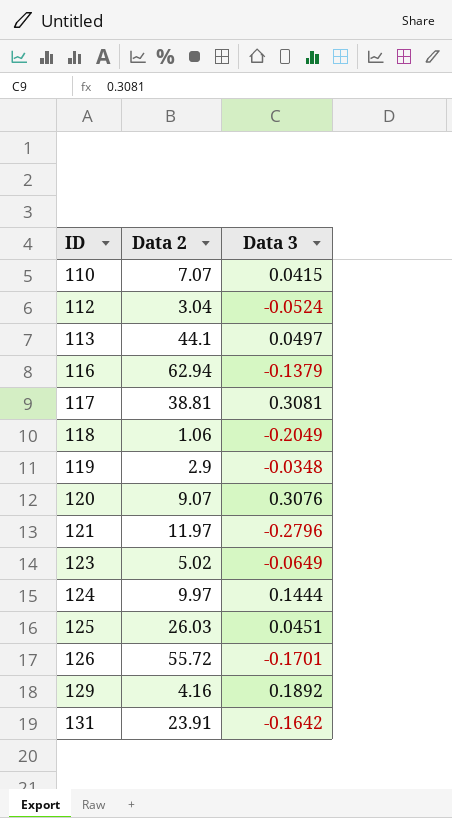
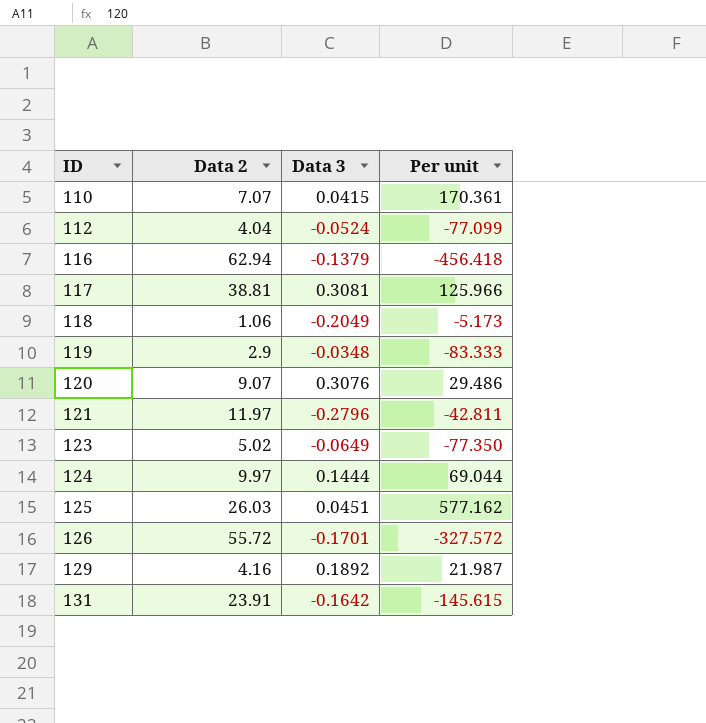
column Per unit | formula: none -> [Data 2] / [Data 3]
row 113: 44.1 | 0.0497 -> none
112 | Data 2: 3.04 -> 4.04

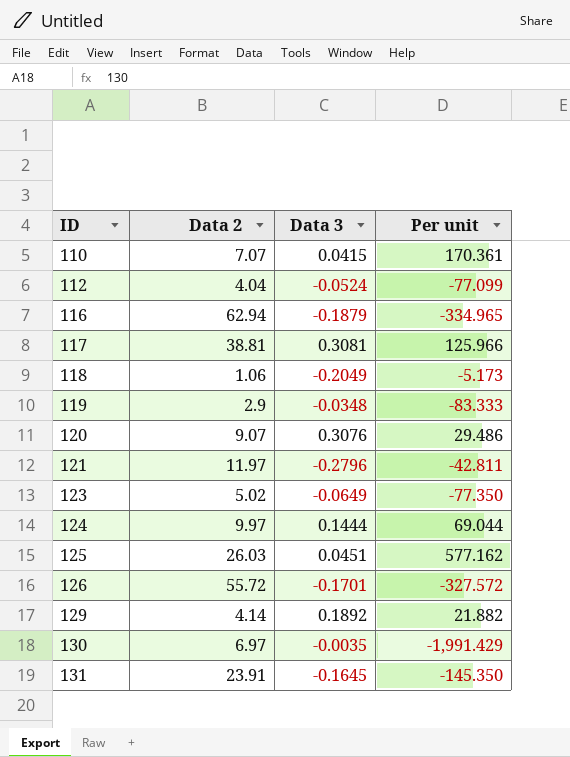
116 | Data 3: -0.1379 -> -0.1879
116 | Per unit: -456.418 -> -334.965
129 | Data 2: 4.16 -> 4.14
129 | Per unit: 21.987 -> 21.882
row 130: none -> 6.97 | -0.0035 | -1,991.429
131 | Data 3: -0.1642 -> -0.1645
131 | Per unit: -145.615 -> -145.350

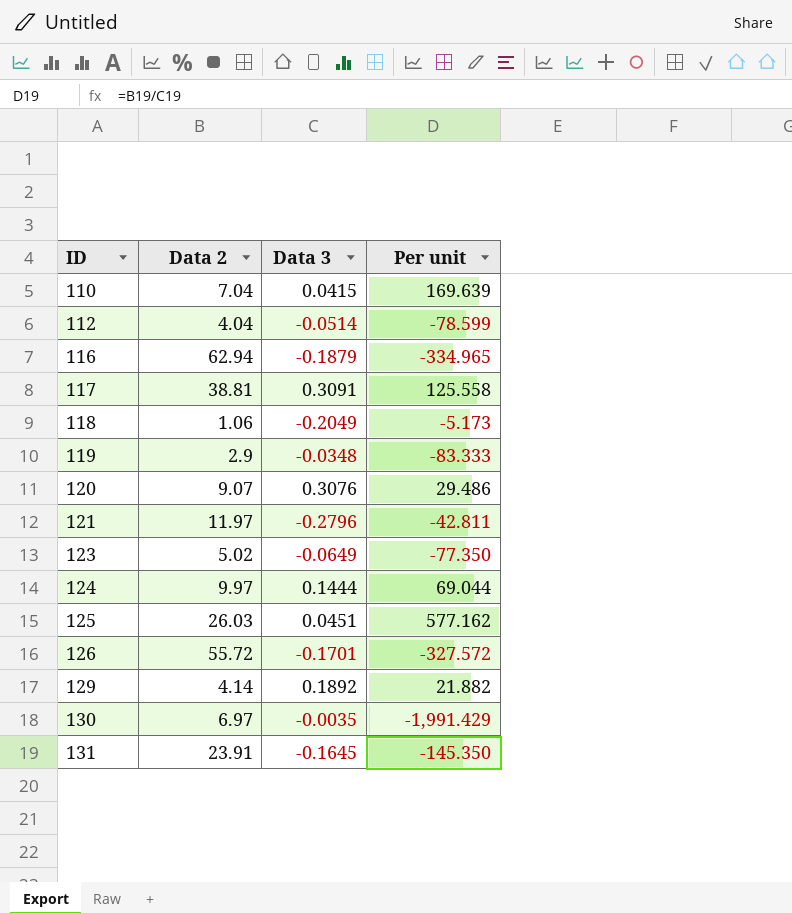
110 | Data 2: 7.07 -> 7.04
110 | Per unit: 170.361 -> 169.639
112 | Data 3: -0.0524 -> -0.0514
112 | Per unit: -77.099 -> -78.599
117 | Data 3: 0.3081 -> 0.3091
117 | Per unit: 125.966 -> 125.558

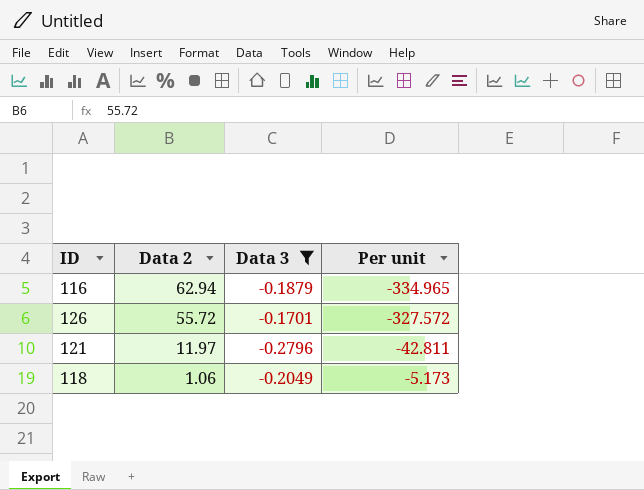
filter: none -> Data 3 <= -0.1701
row order: ID ascending -> Data 2 descending

